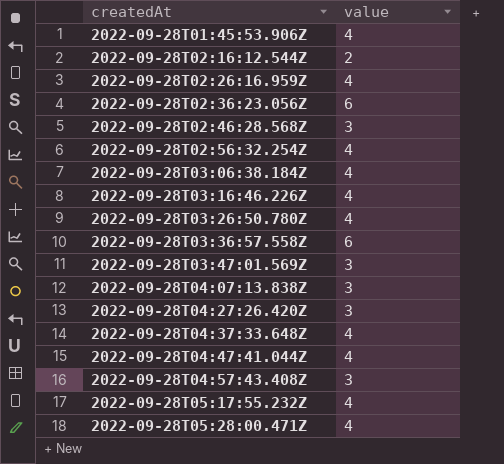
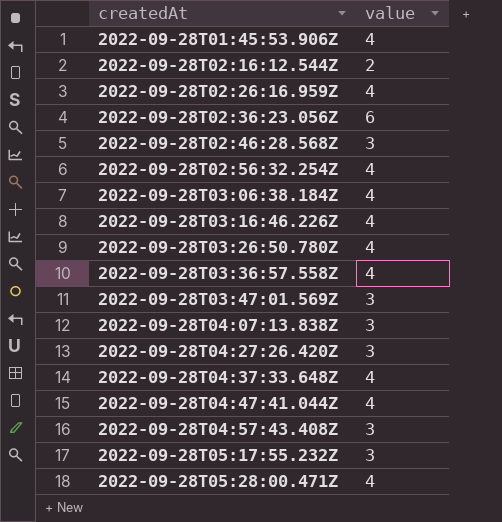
2022-09-28T03:36:57.558Z | value: 6 -> 4
2022-09-28T05:17:55.232Z | value: 4 -> 3

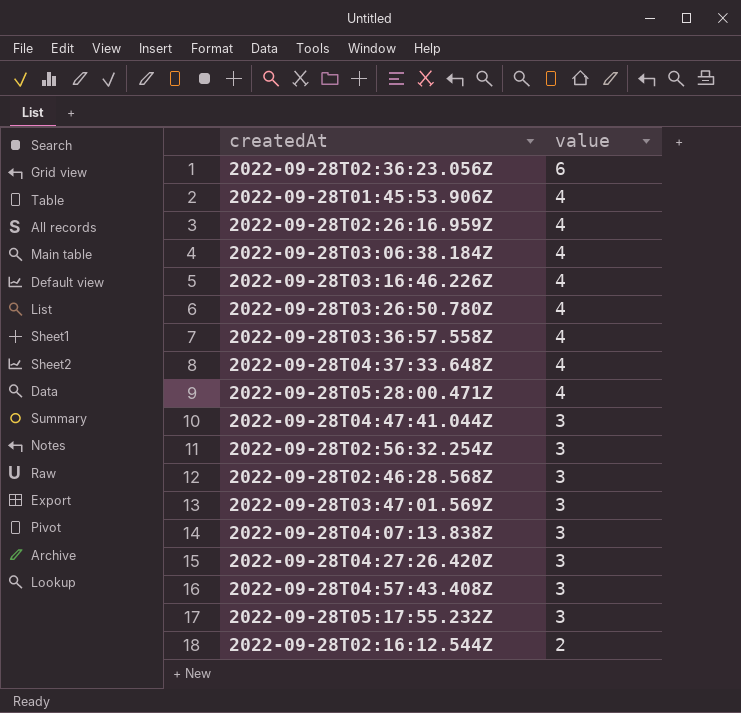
row order: createdAt ascending -> value descending
2022-09-28T04:47:41.044Z | value: 4 -> 3
2022-09-28T02:56:32.254Z | value: 4 -> 3

